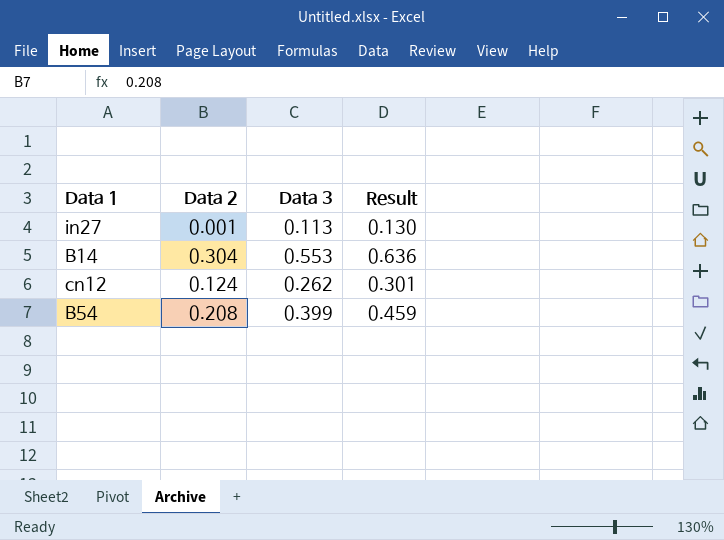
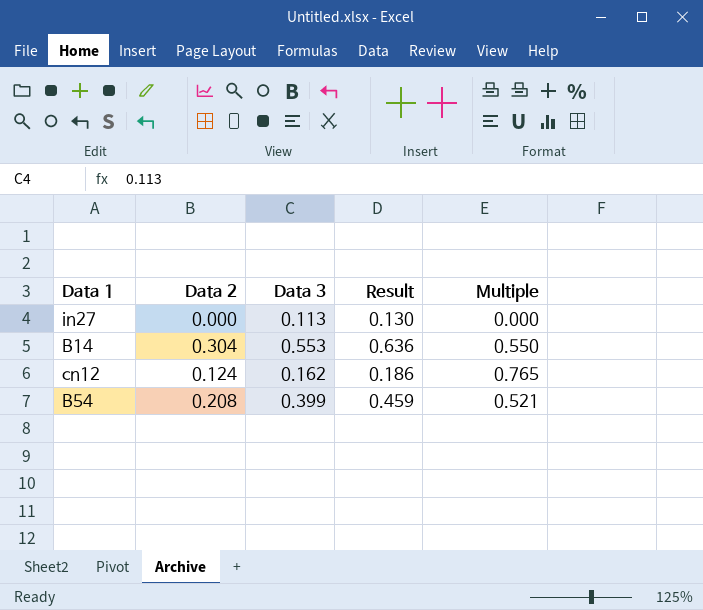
column Multiple | formula: none -> [Data 2] / [Data 3]
in27 | Data 2: 0.001 -> 0.000
cn12 | Data 3: 0.262 -> 0.162
cn12 | Result: 0.301 -> 0.186

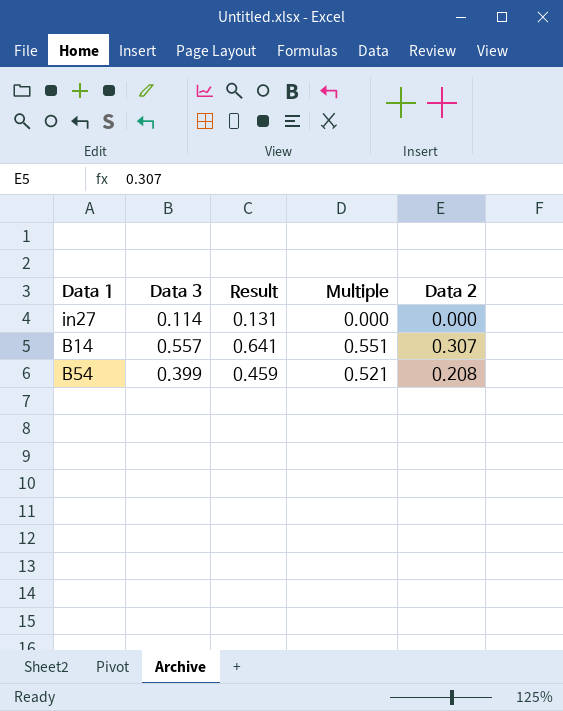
column Data 2 | position: 2 -> 5
row cn12: 0.124 | 0.162 | 0.186 | 0.765 -> none
in27 | Data 3: 0.113 -> 0.114
in27 | Result: 0.130 -> 0.131
B14 | Data 3: 0.553 -> 0.557
B14 | Result: 0.636 -> 0.641
B14 | Multiple: 0.550 -> 0.551
B14 | Data 2: 0.304 -> 0.307

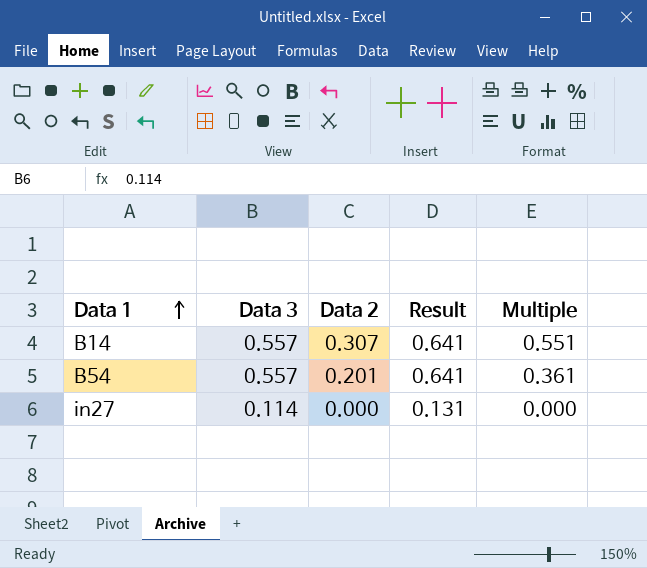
row order: none -> Data 1 ascending
column Data 2 | position: 5 -> 3
B54 | Data 3: 0.399 -> 0.557
B54 | Data 2: 0.208 -> 0.201
B54 | Result: 0.459 -> 0.641
B54 | Multiple: 0.521 -> 0.361

